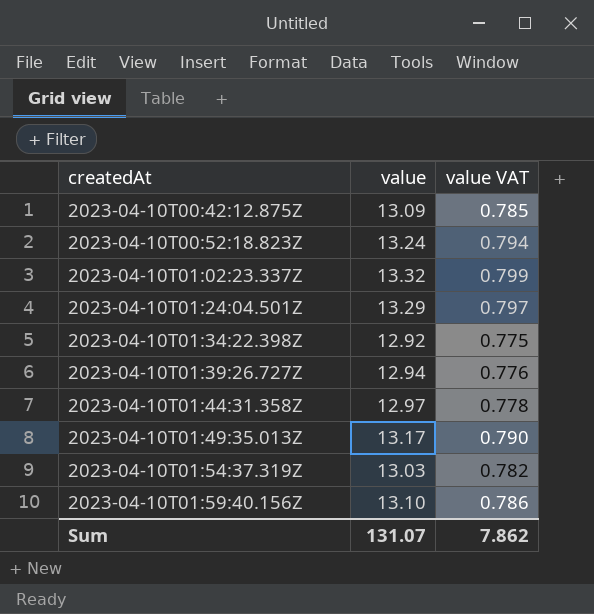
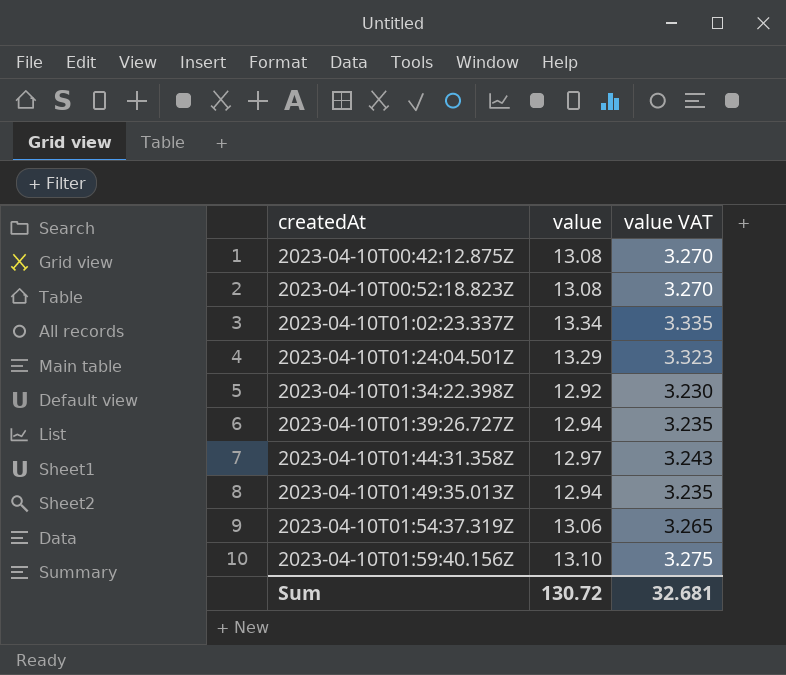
column value VAT | formula: [value] * 0.06 -> [value] * 0.25
2023-04-10T00:42:12.875Z | value: 13.09 -> 13.08
2023-04-10T00:52:18.823Z | value: 13.24 -> 13.08
2023-04-10T01:02:23.337Z | value: 13.32 -> 13.34
2023-04-10T01:49:35.013Z | value: 13.17 -> 12.94
2023-04-10T01:54:37.319Z | value: 13.03 -> 13.06
Sum | value: 131.07 -> 130.72
Sum | value VAT: 7.862 -> 32.681

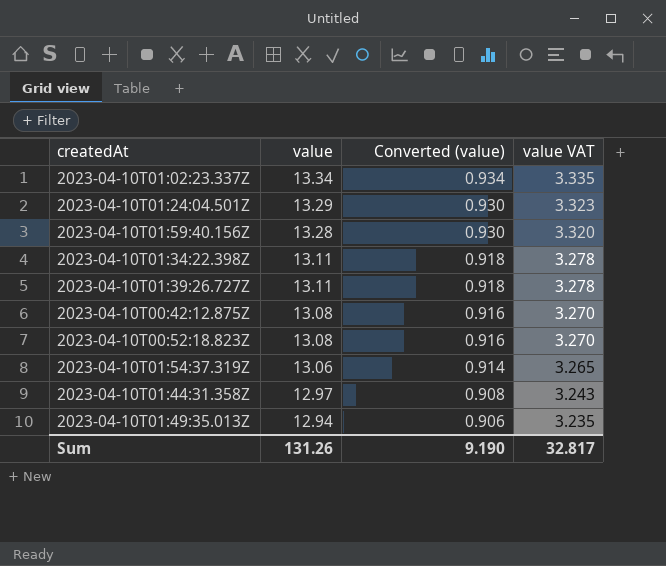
row order: createdAt ascending -> value descending
column Converted (value) | formula: none -> [value] * 0.07
2023-04-10T01:59:40.156Z | value: 13.10 -> 13.28
2023-04-10T01:59:40.156Z | value VAT: 3.275 -> 3.320
2023-04-10T01:34:22.398Z | value: 12.92 -> 13.11
2023-04-10T01:34:22.398Z | value VAT: 3.230 -> 3.278
2023-04-10T01:39:26.727Z | value: 12.94 -> 13.11
2023-04-10T01:39:26.727Z | value VAT: 3.235 -> 3.278
Sum | value: 130.72 -> 131.26
Sum | value VAT: 32.681 -> 32.817

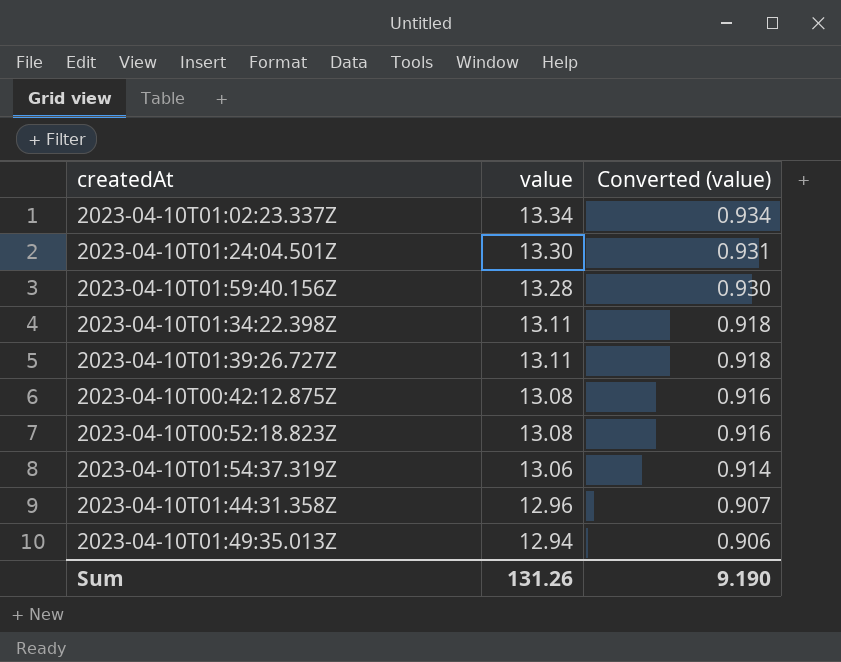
column value VAT | formula: [value] * 0.25 -> none
2023-04-10T01:24:04.501Z | value: 13.29 -> 13.30
2023-04-10T01:24:04.501Z | Converted (value): 0.930 -> 0.931
2023-04-10T01:44:31.358Z | value: 12.97 -> 12.96
2023-04-10T01:44:31.358Z | Converted (value): 0.908 -> 0.907

